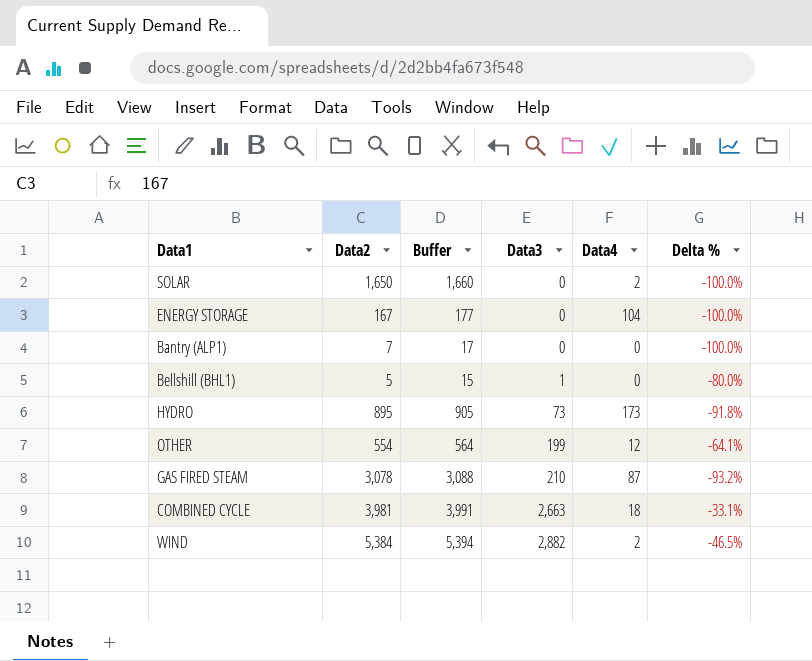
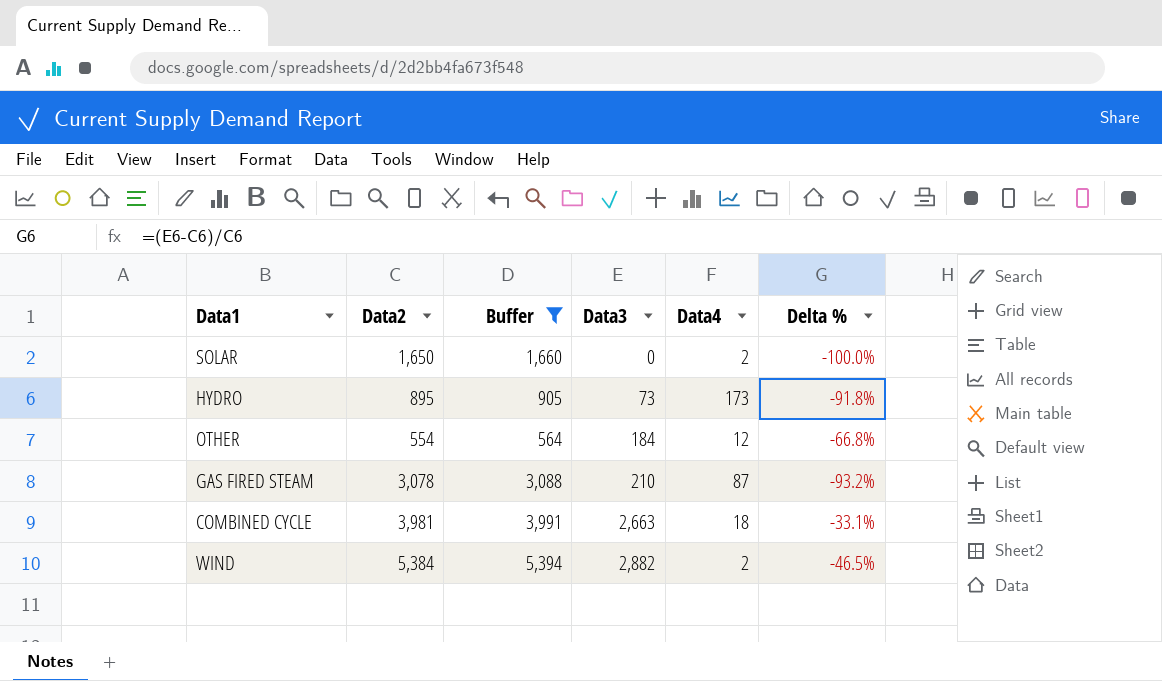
filter: none -> Buffer >= 564
OTHER | Data3: 199 -> 184
OTHER | Delta %: -64.1% -> -66.8%

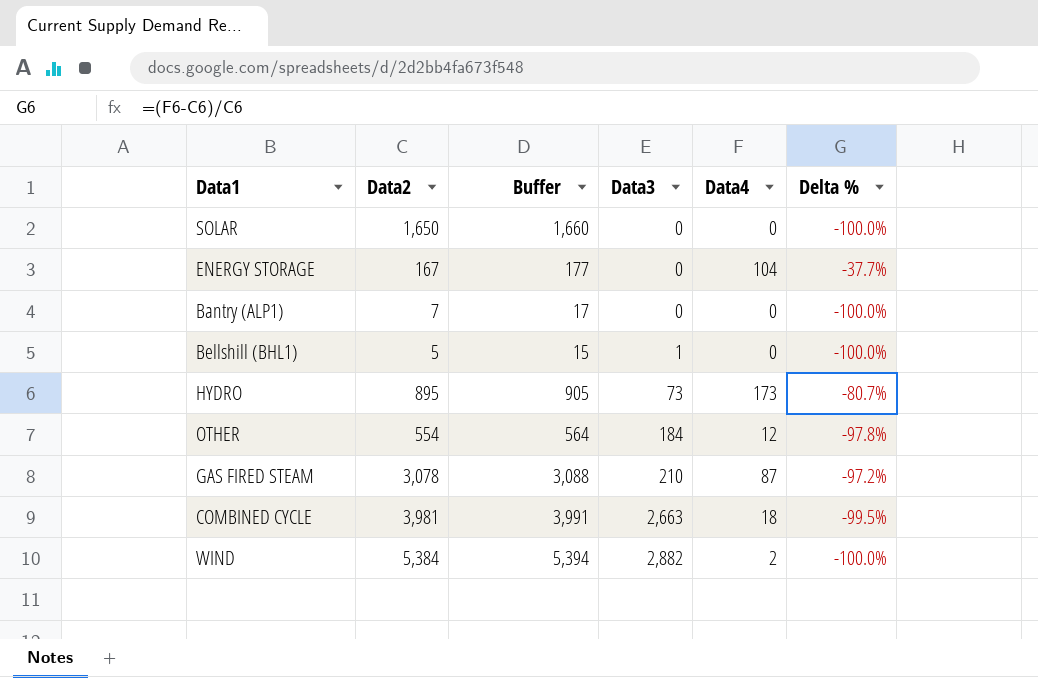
filter: Buffer >= 564 -> none
column Delta % | formula: ([Data3] - [Data2]) / [Data2] -> ([Data4] - [Data2]) / [Data2]
SOLAR | Data4: 2 -> 0

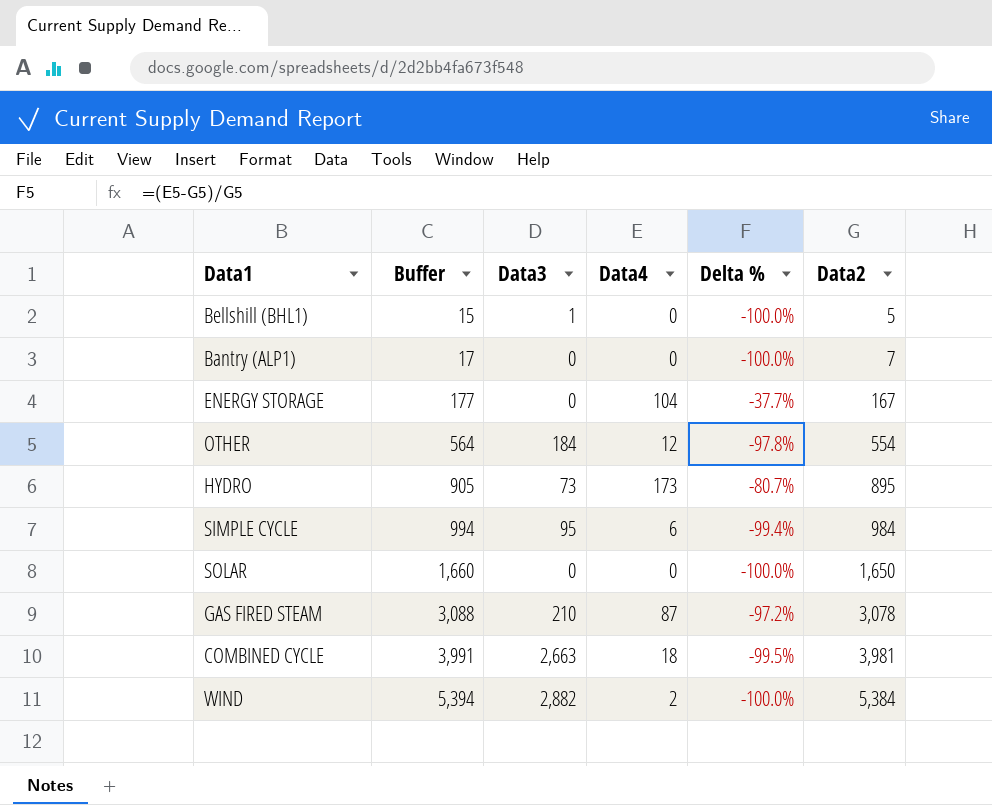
row order: Data3 ascending -> Buffer ascending
column Data2 | position: 2 -> 6
row SIMPLE CYCLE: none -> 994 | 95 | 6 | -99.4% | 984

